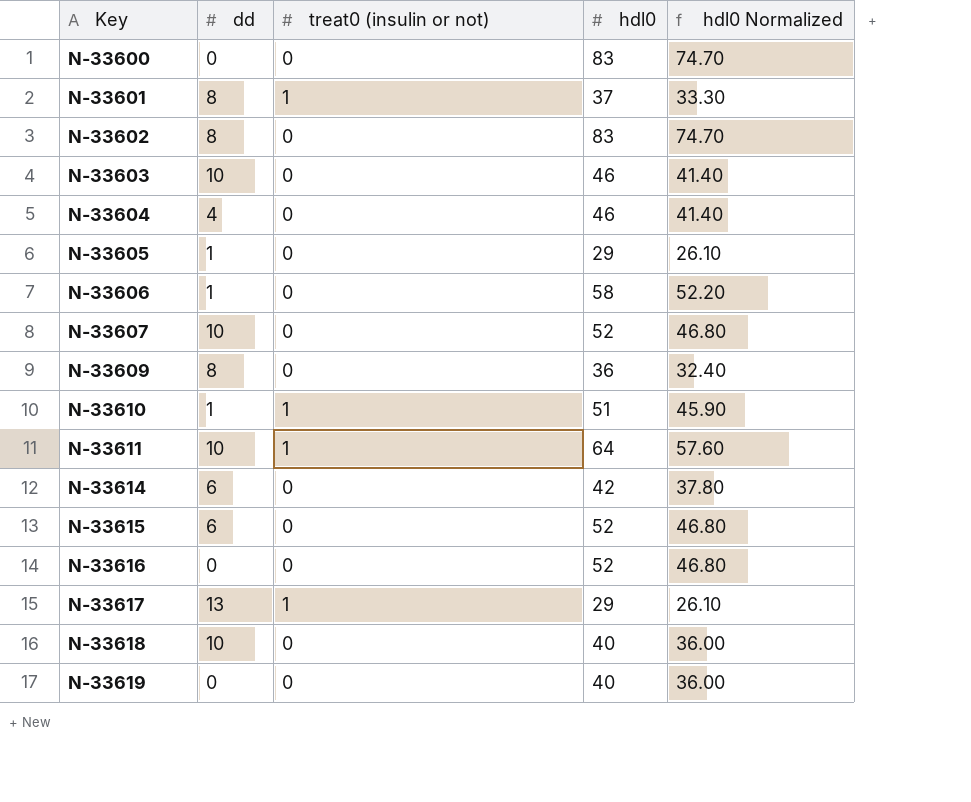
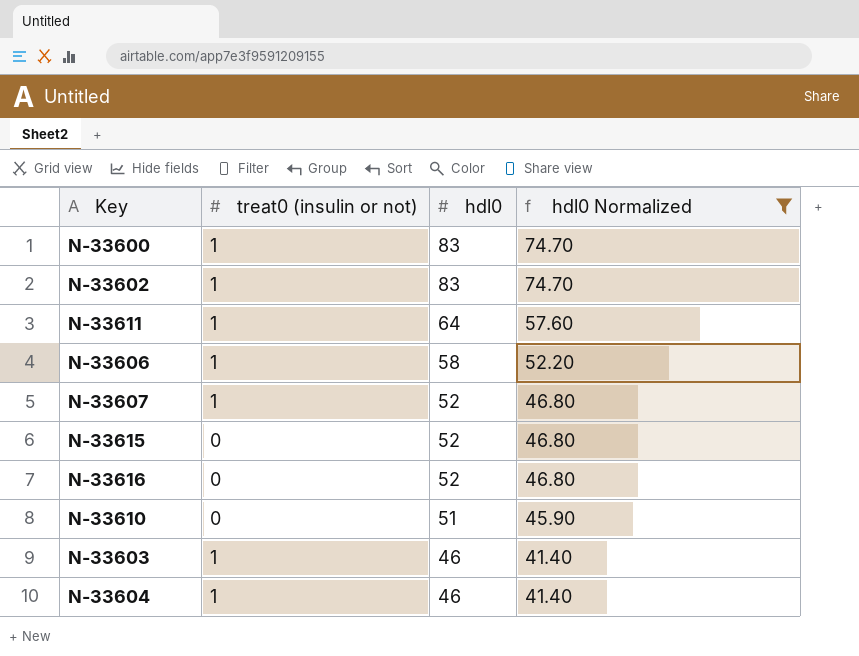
filter: none -> hdl0 Normalized >= 41.40
row order: Key ascending -> hdl0 descending
column dd | position: 2 -> none
N-33600 | treat0 (insulin or not): 0 -> 1
N-33602 | treat0 (insulin or not): 0 -> 1
N-33606 | treat0 (insulin or not): 0 -> 1
N-33607 | treat0 (insulin or not): 0 -> 1
N-33610 | treat0 (insulin or not): 1 -> 0
N-33603 | treat0 (insulin or not): 0 -> 1
N-33604 | treat0 (insulin or not): 0 -> 1

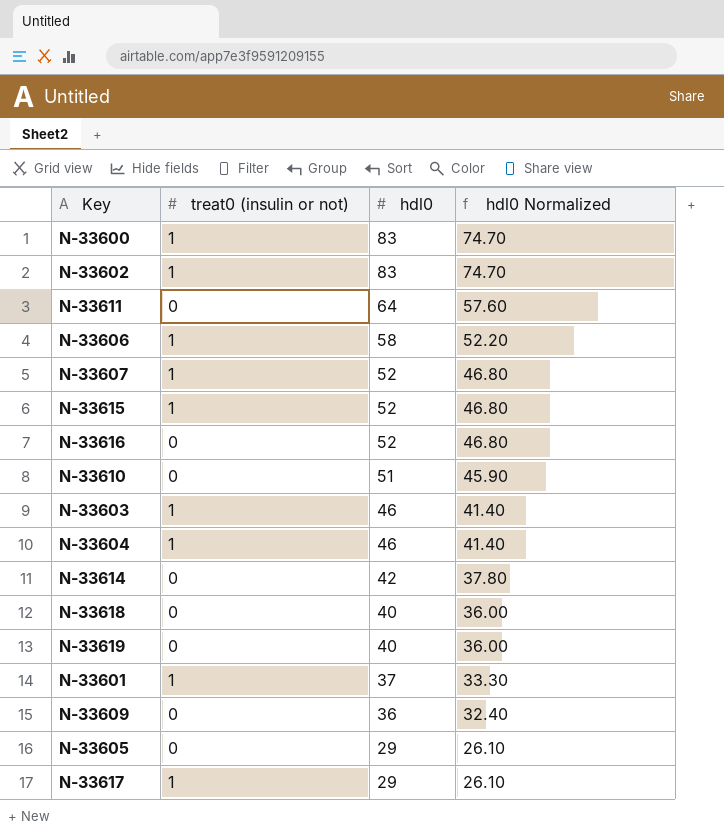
filter: hdl0 Normalized >= 41.40 -> none
N-33611 | treat0 (insulin or not): 1 -> 0
N-33615 | treat0 (insulin or not): 0 -> 1

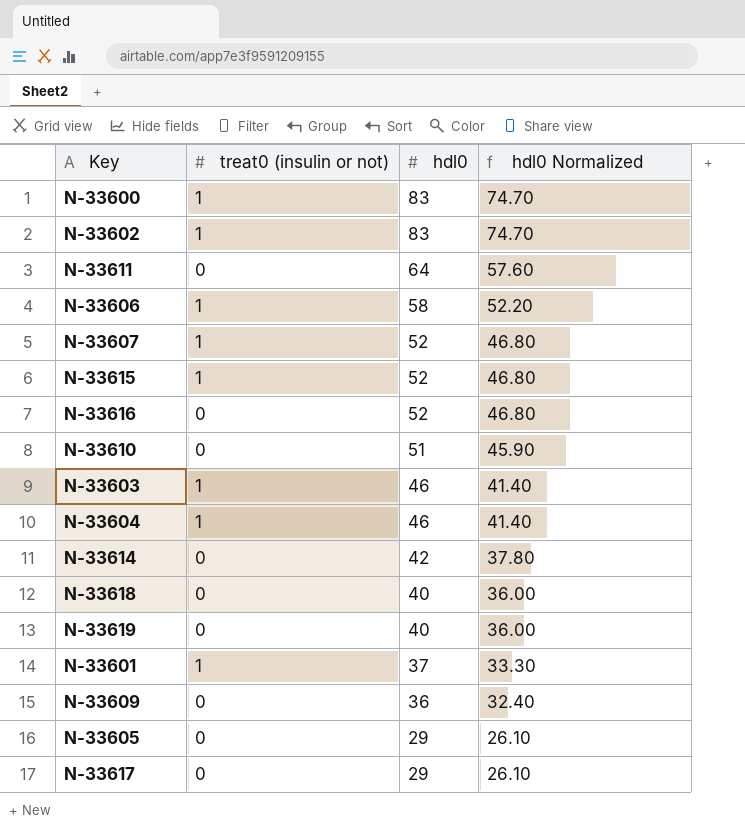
N-33617 | treat0 (insulin or not): 1 -> 0

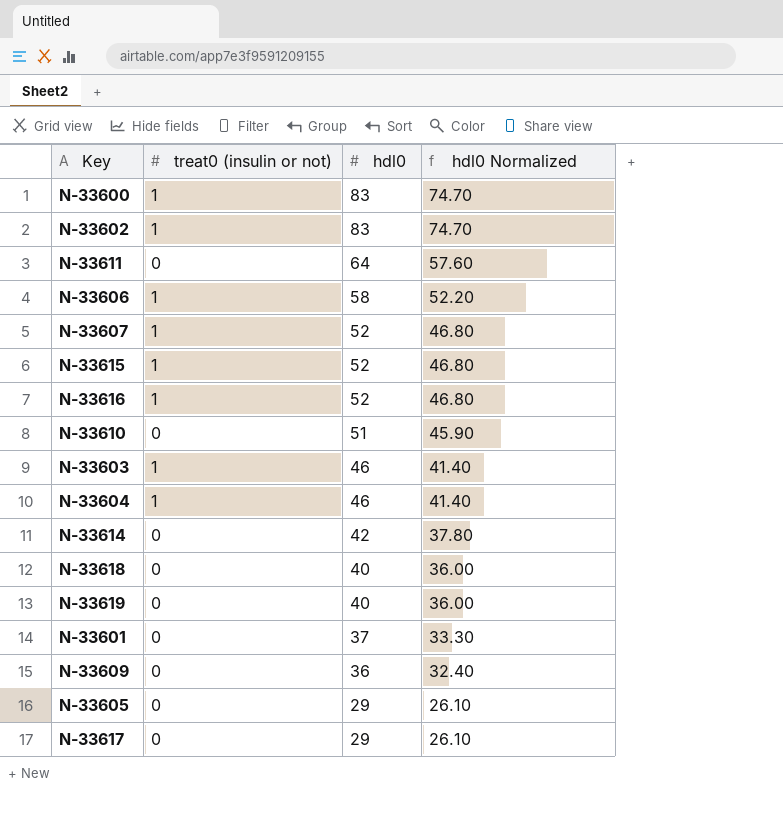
N-33616 | treat0 (insulin or not): 0 -> 1
N-33601 | treat0 (insulin or not): 1 -> 0

